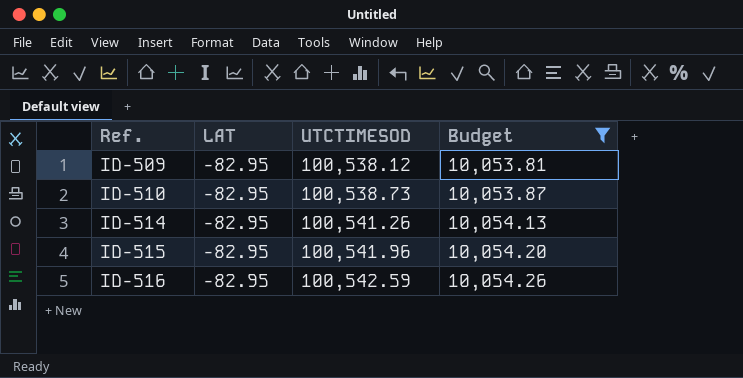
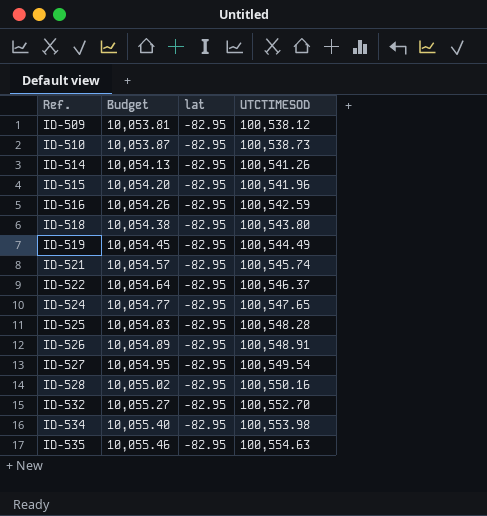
filter: Budget <= 10,054.26 -> none
column Budget | position: 4 -> 2
column name: LAT -> lat

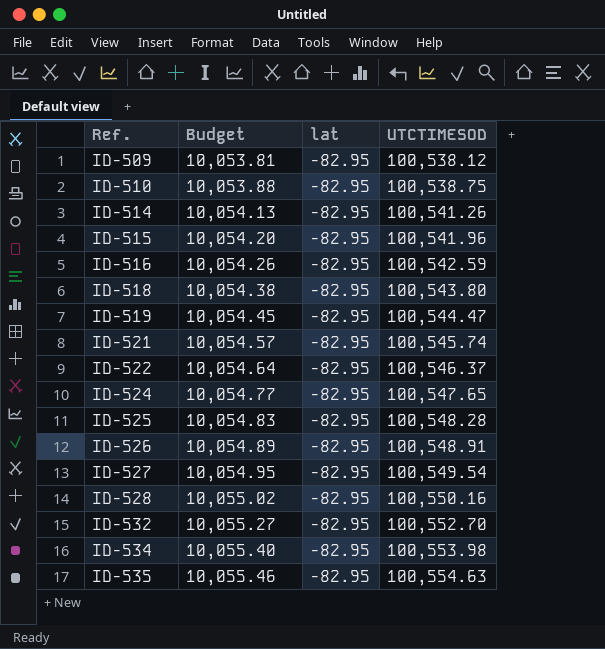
ID-510 | Budget: 10,053.87 -> 10,053.88
ID-510 | UTCTIMESOD: 100,538.73 -> 100,538.75
ID-519 | UTCTIMESOD: 100,544.49 -> 100,544.47

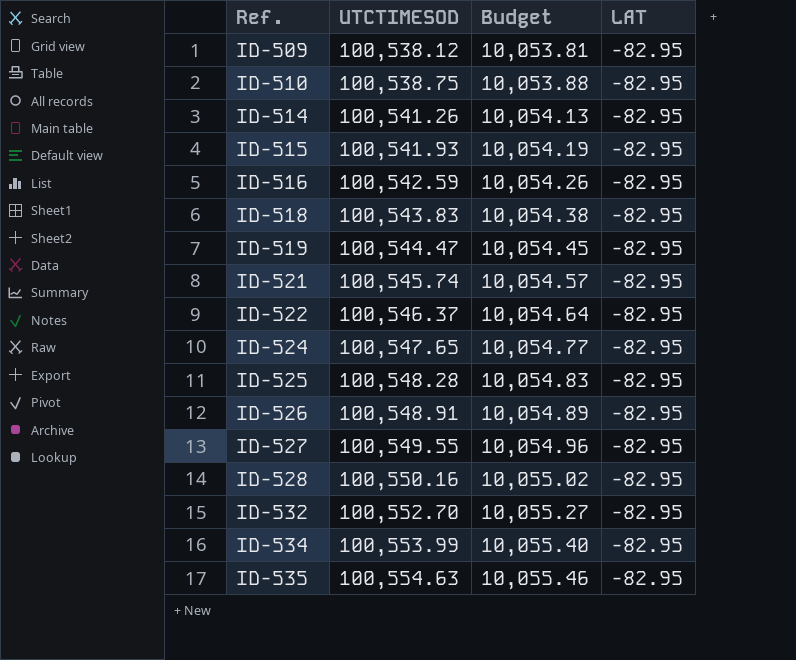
column UTCTIMESOD | position: 4 -> 2
column name: lat -> LAT
ID-515 | UTCTIMESOD: 100,541.96 -> 100,541.93
ID-515 | Budget: 10,054.20 -> 10,054.19
ID-518 | UTCTIMESOD: 100,543.80 -> 100,543.83
ID-527 | UTCTIMESOD: 100,549.54 -> 100,549.55
ID-527 | Budget: 10,054.95 -> 10,054.96
ID-534 | UTCTIMESOD: 100,553.98 -> 100,553.99

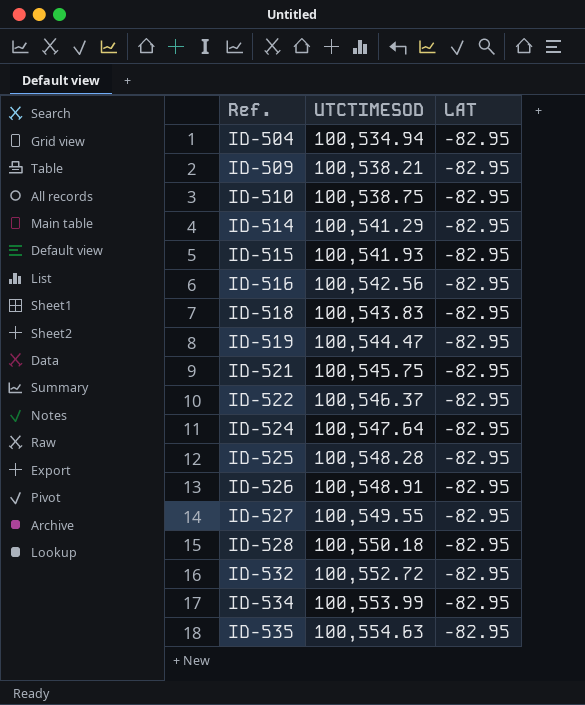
column Budget | formula: [UTCTIMESOD] * 0.1 -> none
row ID-504: none -> 100,534.94 | -82.95
ID-509 | UTCTIMESOD: 100,538.12 -> 100,538.21
ID-514 | UTCTIMESOD: 100,541.26 -> 100,541.29
ID-516 | UTCTIMESOD: 100,542.59 -> 100,542.56
ID-521 | UTCTIMESOD: 100,545.74 -> 100,545.75
ID-524 | UTCTIMESOD: 100,547.65 -> 100,547.64
ID-528 | UTCTIMESOD: 100,550.16 -> 100,550.18
ID-532 | UTCTIMESOD: 100,552.70 -> 100,552.72

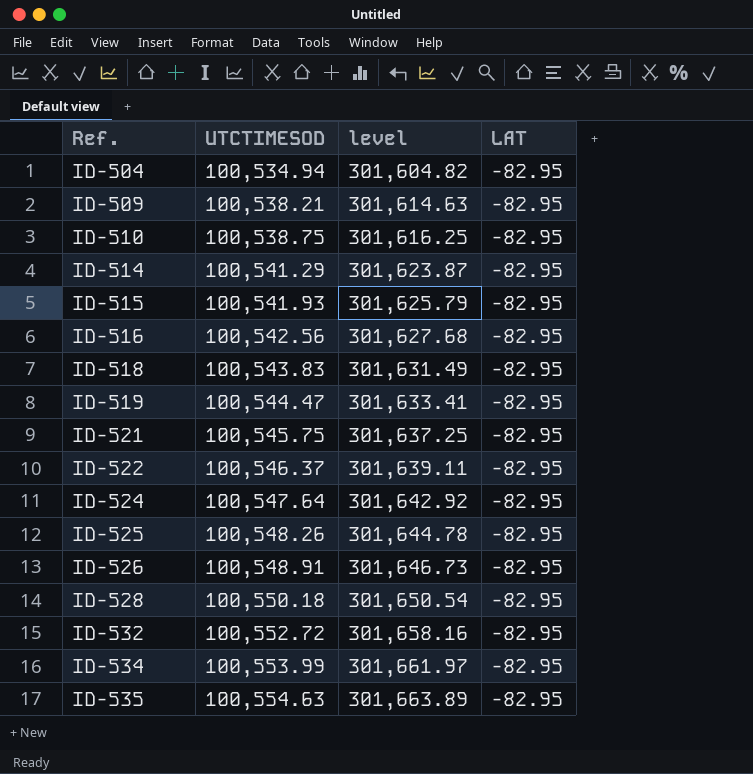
column level | formula: none -> [UTCTIMESOD] * 3
row ID-527: 100,549.55 | -82.95 -> none
ID-525 | UTCTIMESOD: 100,548.28 -> 100,548.26

